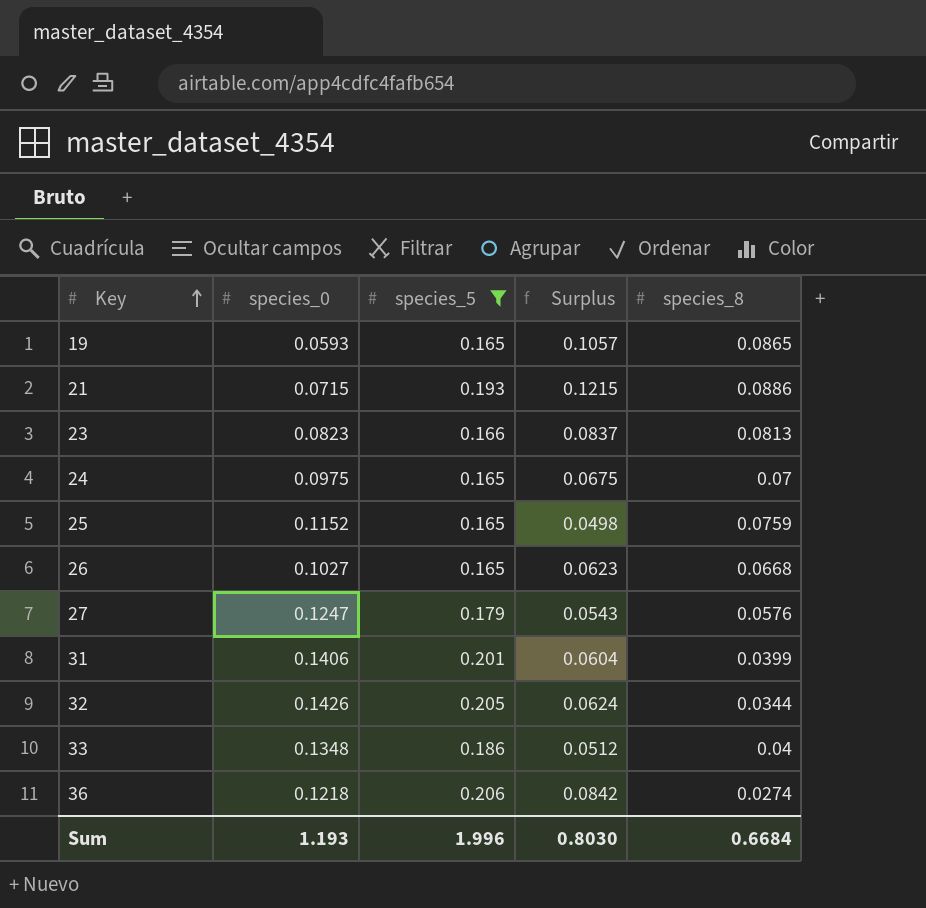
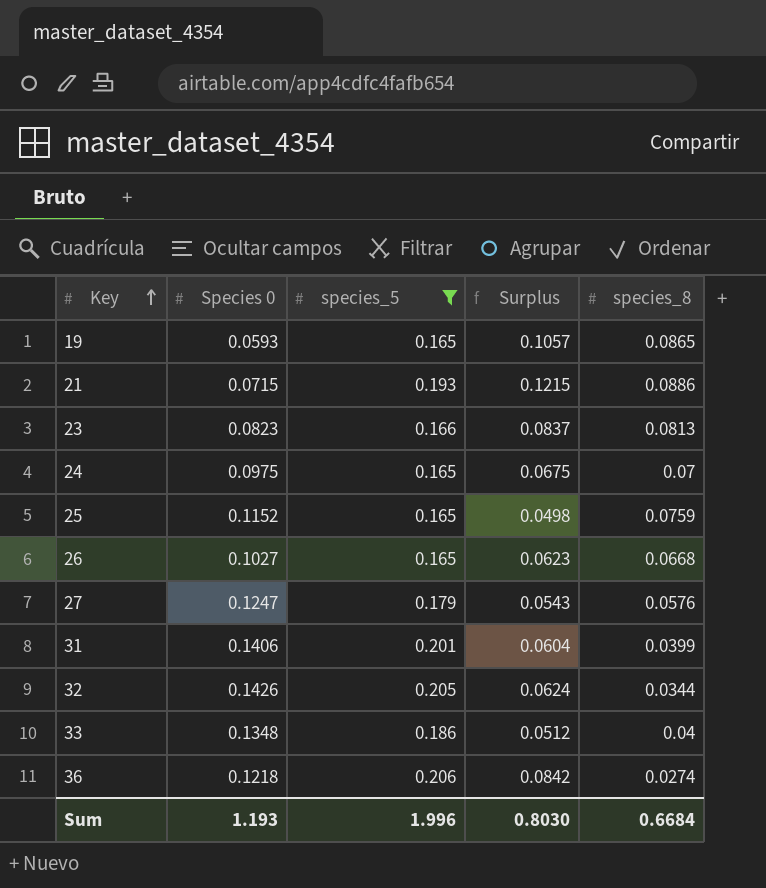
column name: species_0 -> Species 0

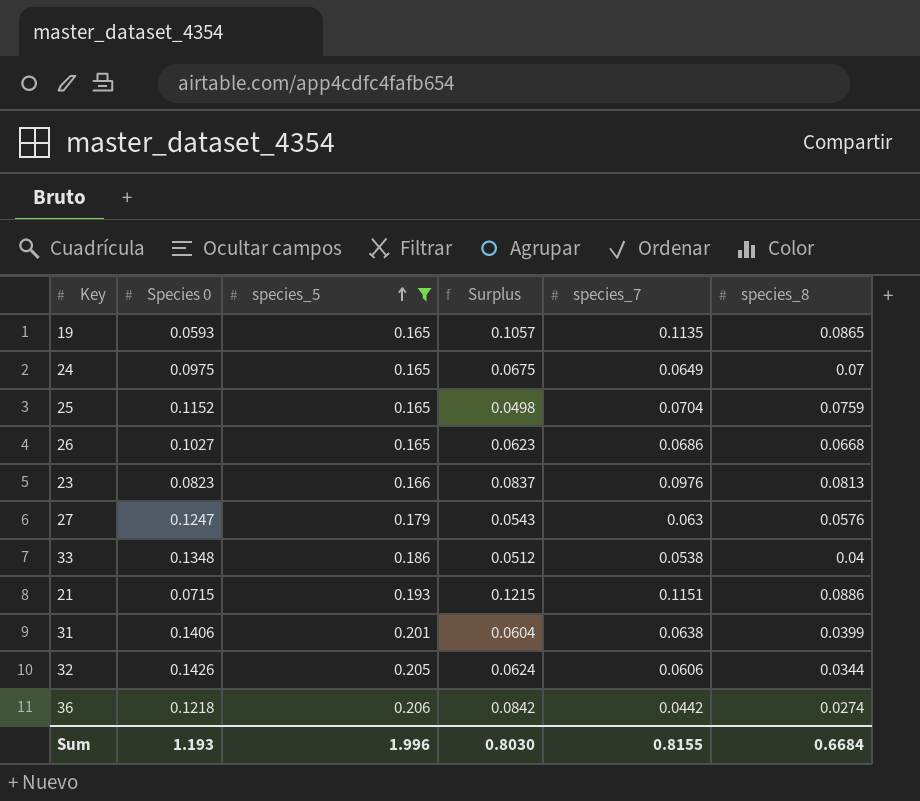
row order: Key ascending -> species_5 ascending
column species_7 | position: none -> 5

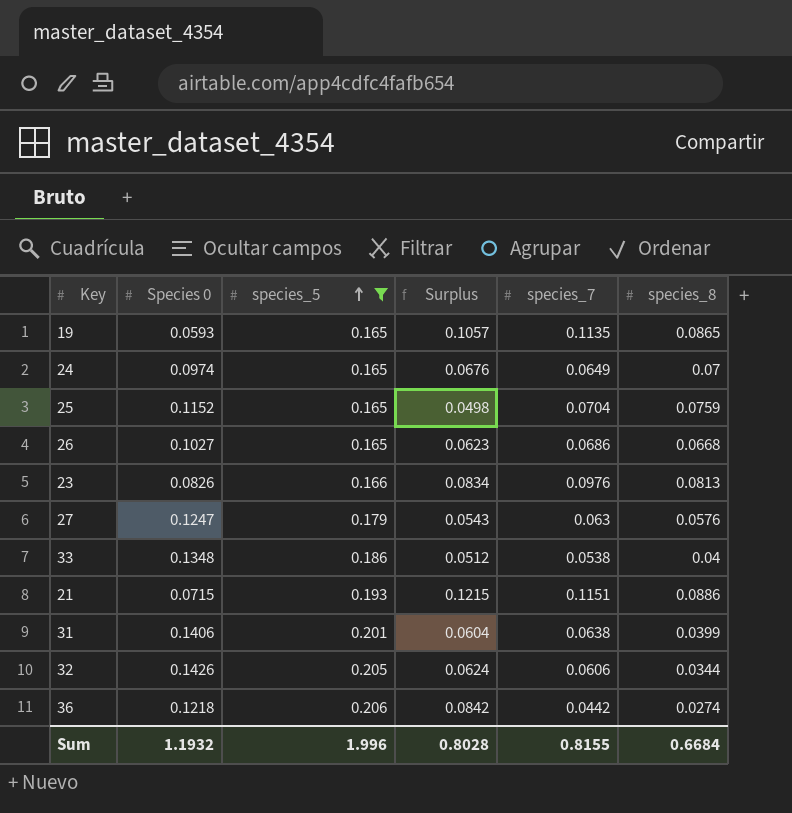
24 | Species 0: 0.0975 -> 0.0974
24 | Surplus: 0.0675 -> 0.0676
23 | Species 0: 0.0823 -> 0.0826
23 | Surplus: 0.0837 -> 0.0834
Sum | Species 0: 1.193 -> 1.1932
Sum | Surplus: 0.8030 -> 0.8028

